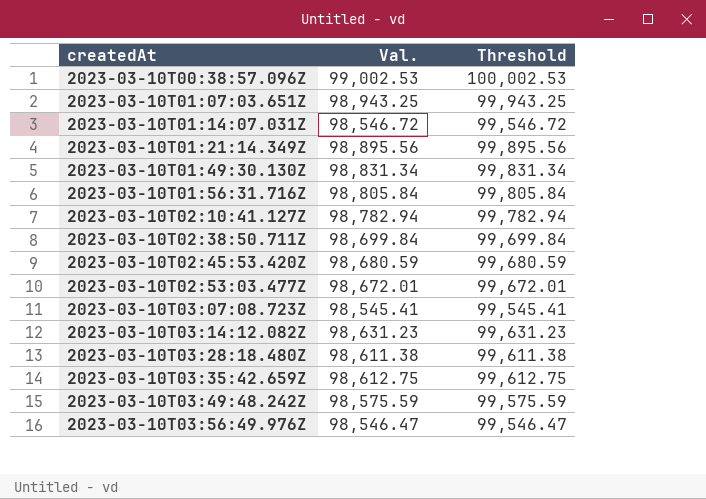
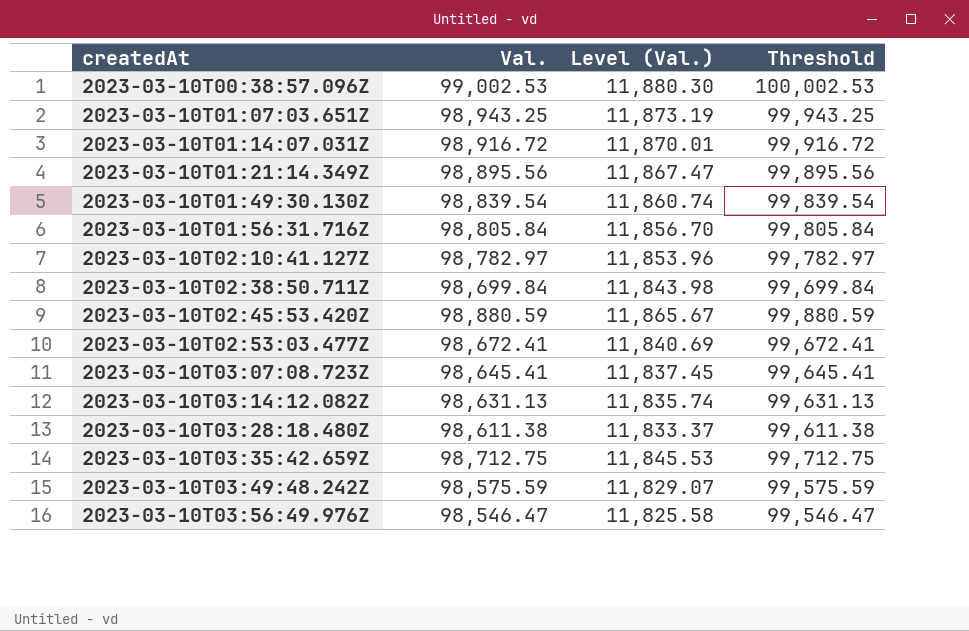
column Level (Val.) | formula: none -> [Val.] * 0.12
2023-03-10T01:14:07.031Z | Val.: 98,546.72 -> 98,916.72
2023-03-10T01:14:07.031Z | Threshold: 99,546.72 -> 99,916.72
2023-03-10T01:49:30.130Z | Val.: 98,831.34 -> 98,839.54
2023-03-10T01:49:30.130Z | Threshold: 99,831.34 -> 99,839.54
2023-03-10T02:10:41.127Z | Val.: 98,782.94 -> 98,782.97
2023-03-10T02:10:41.127Z | Threshold: 99,782.94 -> 99,782.97
2023-03-10T02:45:53.420Z | Val.: 98,680.59 -> 98,880.59
2023-03-10T02:45:53.420Z | Threshold: 99,680.59 -> 99,880.59
2023-03-10T02:53:03.477Z | Val.: 98,672.01 -> 98,672.41
2023-03-10T02:53:03.477Z | Threshold: 99,672.01 -> 99,672.41
2023-03-10T03:07:08.723Z | Val.: 98,545.41 -> 98,645.41
2023-03-10T03:07:08.723Z | Threshold: 99,545.41 -> 99,645.41
2023-03-10T03:14:12.082Z | Val.: 98,631.23 -> 98,631.13
2023-03-10T03:14:12.082Z | Threshold: 99,631.23 -> 99,631.13
2023-03-10T03:35:42.659Z | Val.: 98,612.75 -> 98,712.75
2023-03-10T03:35:42.659Z | Threshold: 99,612.75 -> 99,712.75

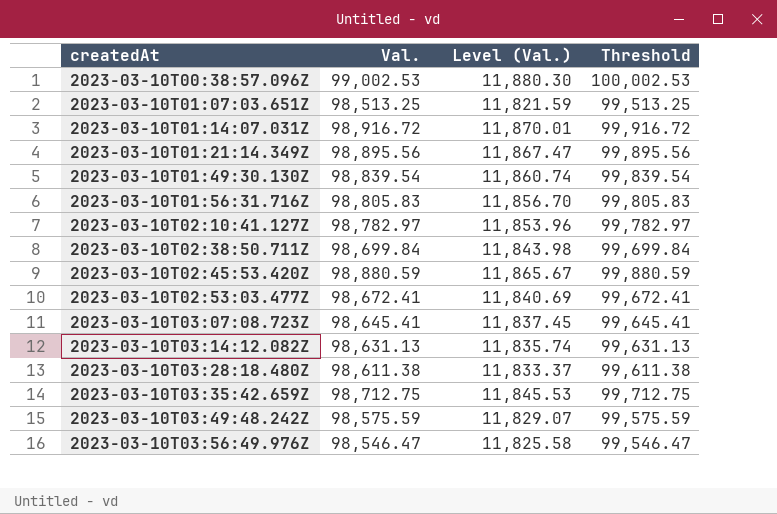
2023-03-10T01:07:03.651Z | Val.: 98,943.25 -> 98,513.25
2023-03-10T01:07:03.651Z | Level (Val.): 11,873.19 -> 11,821.59
2023-03-10T01:07:03.651Z | Threshold: 99,943.25 -> 99,513.25
2023-03-10T01:56:31.716Z | Val.: 98,805.84 -> 98,805.83
2023-03-10T01:56:31.716Z | Threshold: 99,805.84 -> 99,805.83

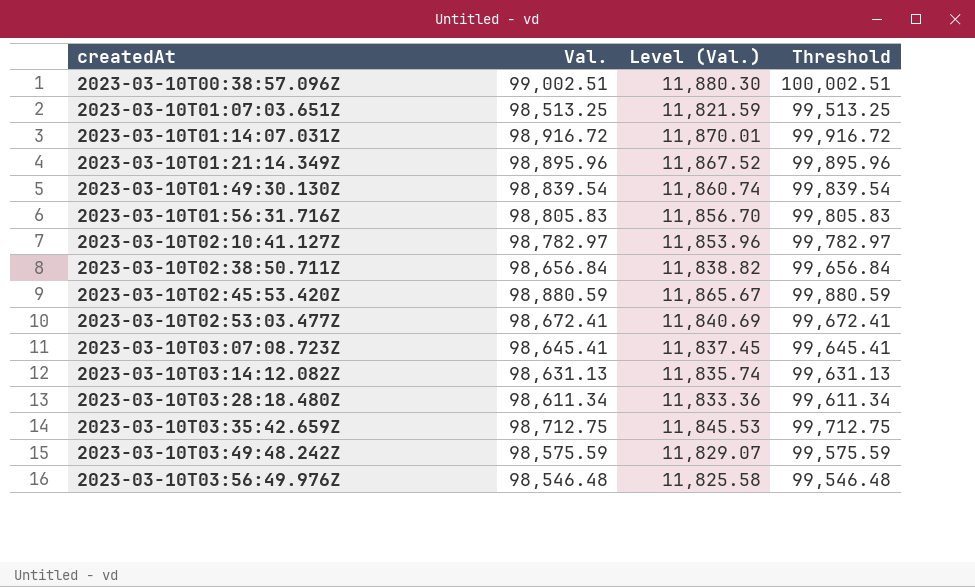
2023-03-10T00:38:57.096Z | Val.: 99,002.53 -> 99,002.51
2023-03-10T00:38:57.096Z | Threshold: 100,002.53 -> 100,002.51
2023-03-10T01:21:14.349Z | Val.: 98,895.56 -> 98,895.96
2023-03-10T01:21:14.349Z | Level (Val.): 11,867.47 -> 11,867.52
2023-03-10T01:21:14.349Z | Threshold: 99,895.56 -> 99,895.96
2023-03-10T02:38:50.711Z | Val.: 98,699.84 -> 98,656.84
2023-03-10T02:38:50.711Z | Level (Val.): 11,843.98 -> 11,838.82
2023-03-10T02:38:50.711Z | Threshold: 99,699.84 -> 99,656.84
2023-03-10T03:28:18.480Z | Val.: 98,611.38 -> 98,611.34
2023-03-10T03:28:18.480Z | Level (Val.): 11,833.37 -> 11,833.36
2023-03-10T03:28:18.480Z | Threshold: 99,611.38 -> 99,611.34
2023-03-10T03:56:49.976Z | Val.: 98,546.47 -> 98,546.48
2023-03-10T03:56:49.976Z | Threshold: 99,546.47 -> 99,546.48

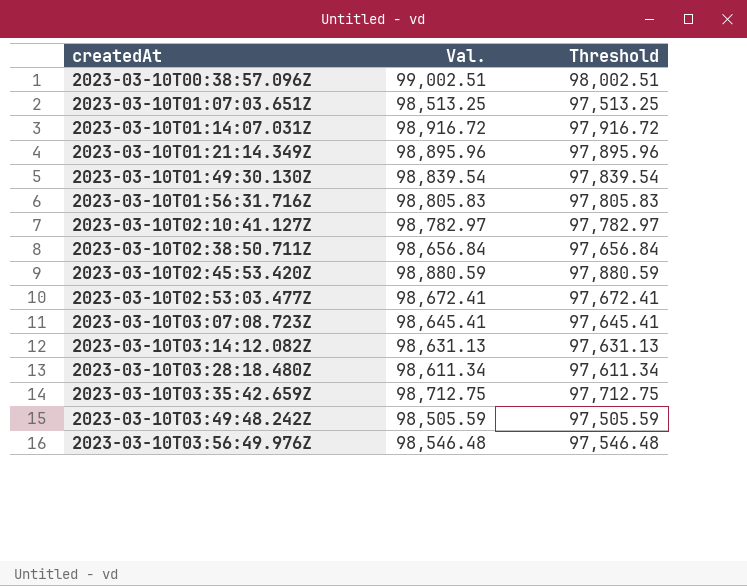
column Level (Val.) | formula: [Val.] * 0.12 -> none
column Threshold | formula: [Val.] + 1000 -> [Val.] - 1000
2023-03-10T03:49:48.242Z | Val.: 98,575.59 -> 98,505.59

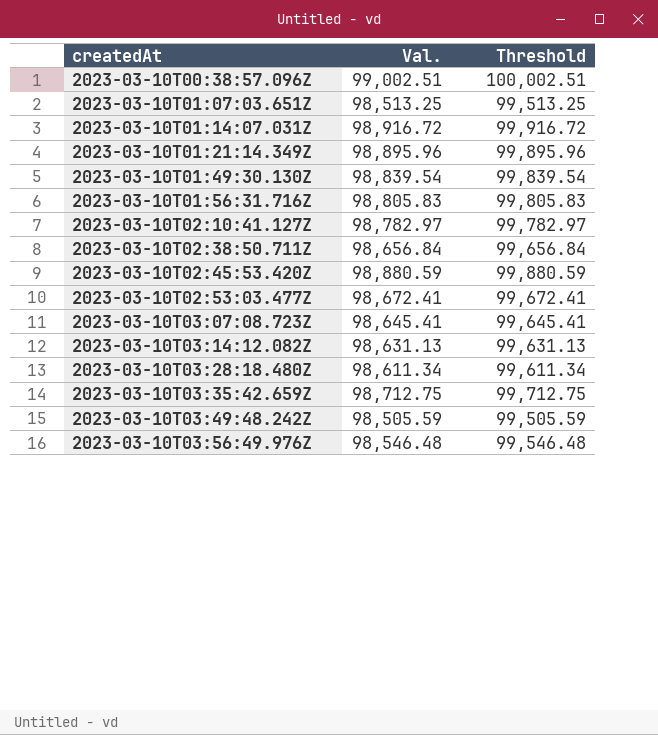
column Threshold | formula: [Val.] - 1000 -> [Val.] + 1000

